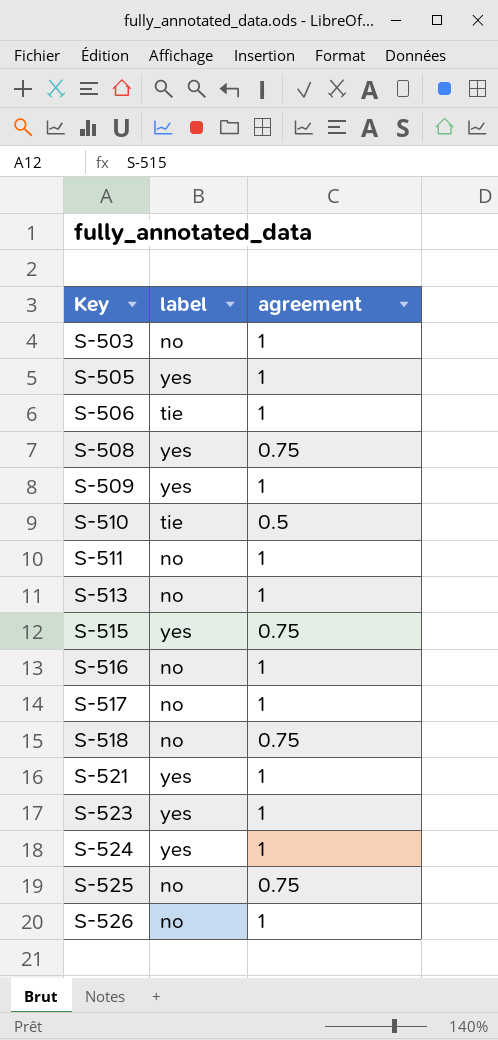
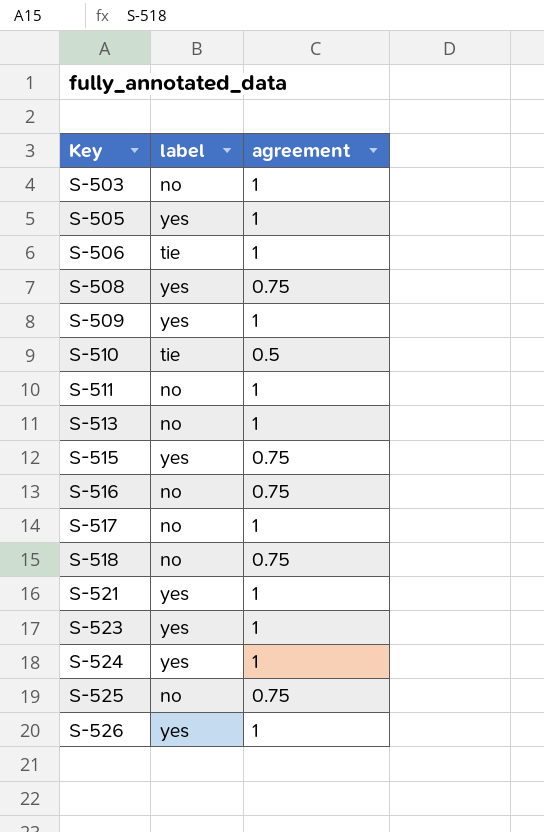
S-516 | agreement: 1 -> 0.75
S-526 | label: no -> yes

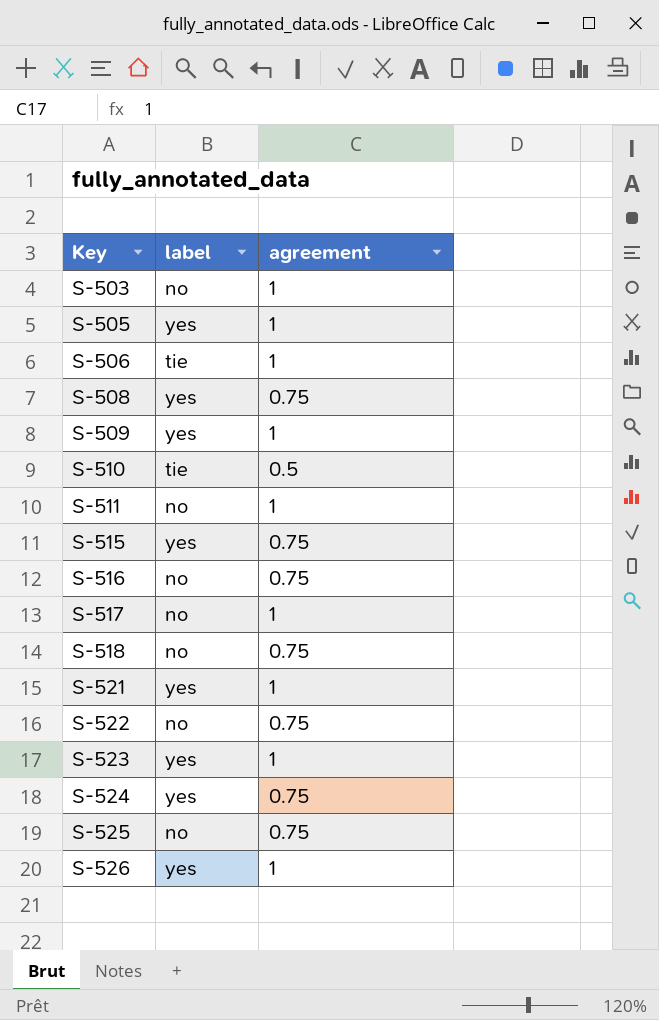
row S-513: no | 1 -> none
row S-522: none -> no | 0.75
S-524 | agreement: 1 -> 0.75

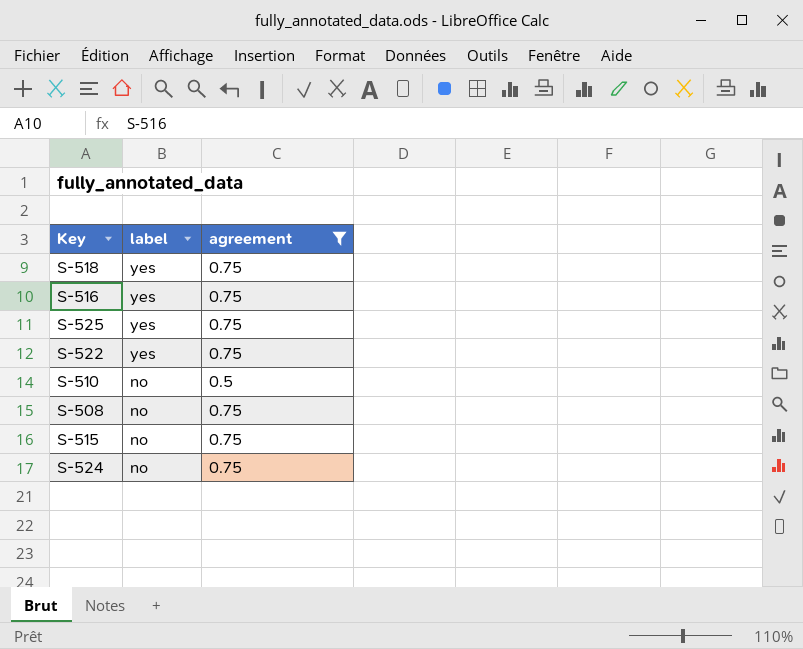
filter: none -> agreement != 1
row order: Key ascending -> label descending
S-518 | label: no -> yes
S-516 | label: no -> yes
S-525 | label: no -> yes
S-522 | label: no -> yes
S-510 | label: tie -> no
S-508 | label: yes -> no
S-515 | label: yes -> no
S-524 | label: yes -> no

